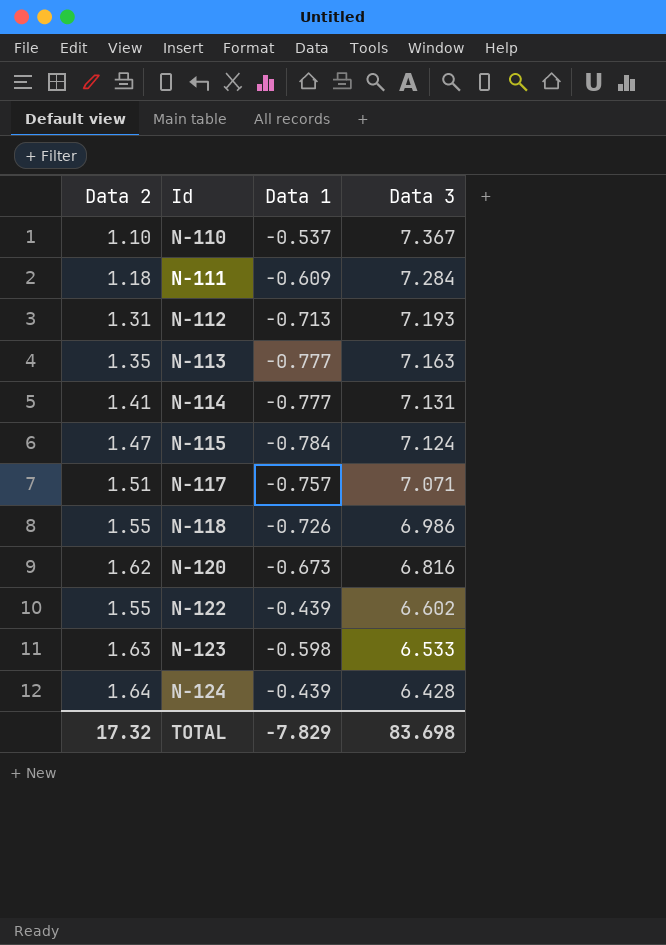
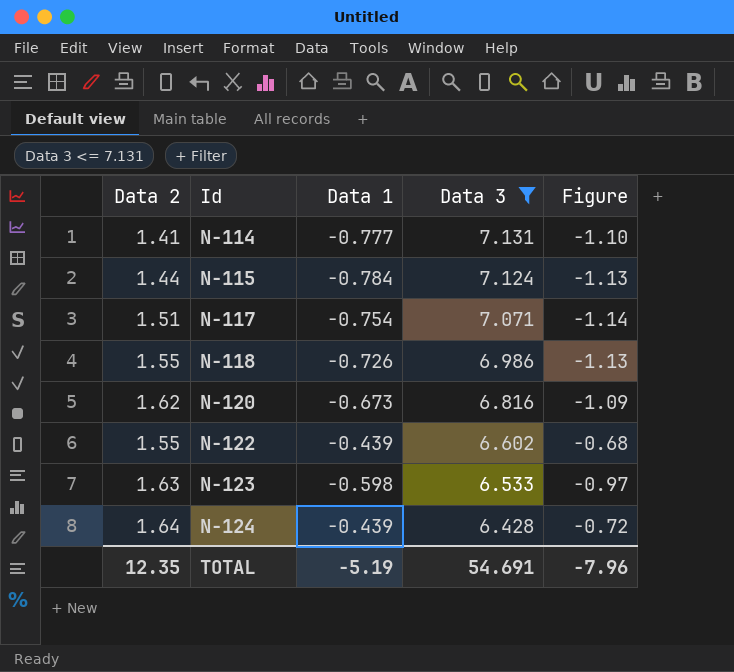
filter: none -> Data 3 <= 7.131
column Figure | formula: none -> [Data 2] * [Data 1]
N-115 | Data 2: 1.47 -> 1.44
N-117 | Data 1: -0.757 -> -0.754
TOTAL | Data 2: 17.32 -> 12.35
TOTAL | Data 1: -7.829 -> -5.19
TOTAL | Data 3: 83.698 -> 54.691

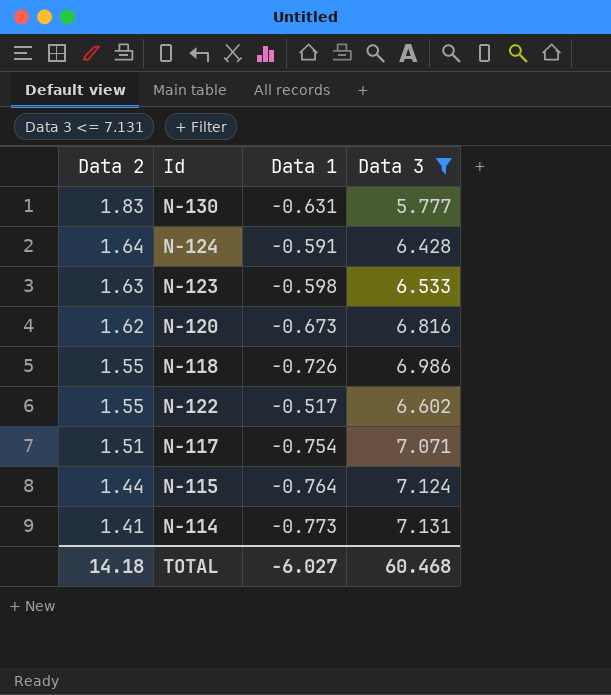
row order: Id ascending -> Data 2 descending
column Figure | formula: [Data 2] * [Data 1] -> none
row N-130: none -> 1.83 | -0.631 | 5.777
N-124 | Data 1: -0.439 -> -0.591
N-122 | Data 1: -0.439 -> -0.517
N-115 | Data 1: -0.784 -> -0.764
N-114 | Data 1: -0.777 -> -0.773
TOTAL | Data 2: 12.35 -> 14.18
TOTAL | Data 1: -5.19 -> -6.027
TOTAL | Data 3: 54.691 -> 60.468

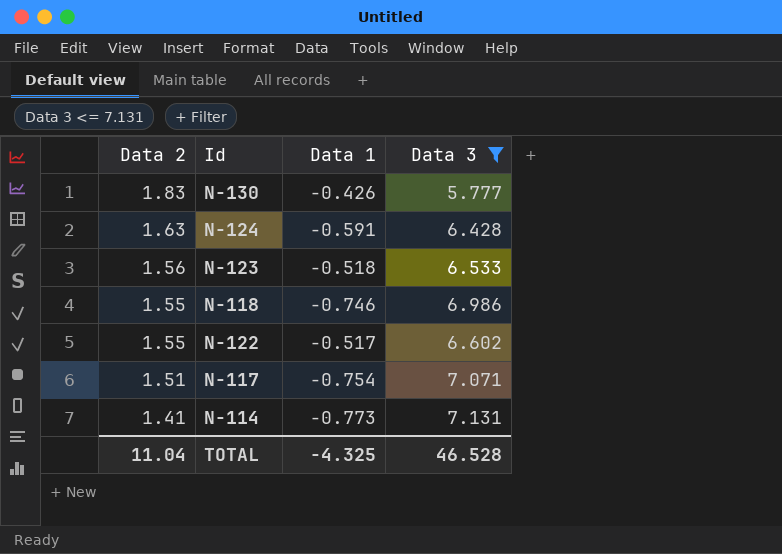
row N-120: 1.62 | -0.673 | 6.816 -> none
row N-115: 1.44 | -0.764 | 7.124 -> none
N-130 | Data 1: -0.631 -> -0.426
N-124 | Data 2: 1.64 -> 1.63
N-123 | Data 2: 1.63 -> 1.56
N-123 | Data 1: -0.598 -> -0.518
N-118 | Data 1: -0.726 -> -0.746
TOTAL | Data 2: 14.18 -> 11.04
TOTAL | Data 1: -6.027 -> -4.325
TOTAL | Data 3: 60.468 -> 46.528

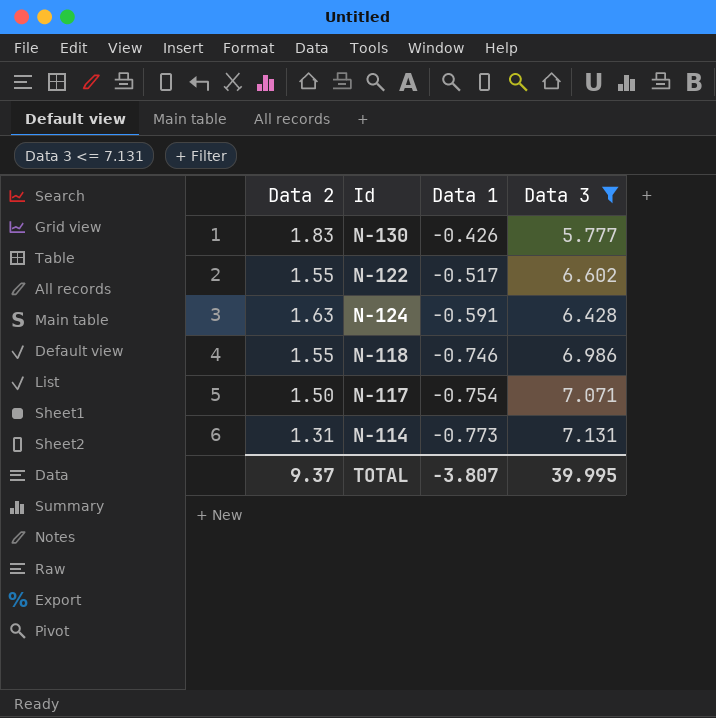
row order: Data 2 descending -> Data 1 descending
row N-123: 1.56 | -0.518 | 6.533 -> none
N-117 | Data 2: 1.51 -> 1.50
N-114 | Data 2: 1.41 -> 1.31
TOTAL | Data 2: 11.04 -> 9.37
TOTAL | Data 1: -4.325 -> -3.807
TOTAL | Data 3: 46.528 -> 39.995

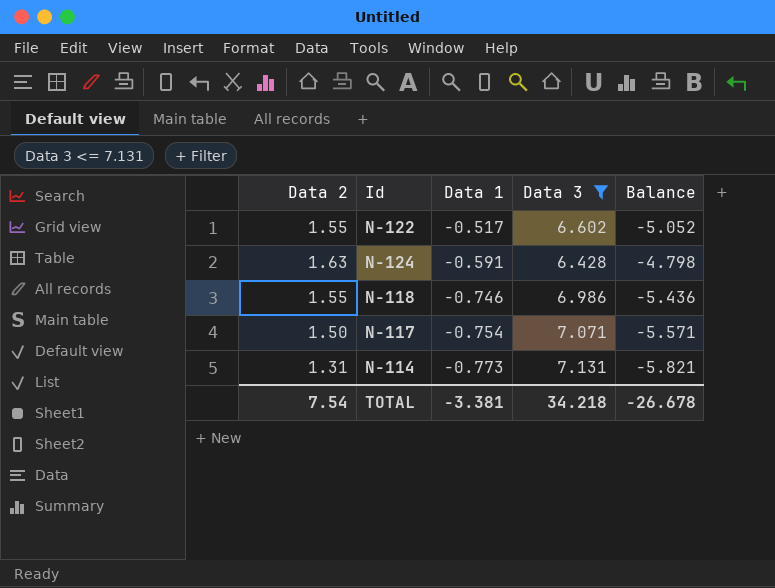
column Balance | formula: none -> [Data 2] - [Data 3]
row N-130: 1.83 | -0.426 | 5.777 -> none
TOTAL | Data 2: 9.37 -> 7.54
TOTAL | Data 1: -3.807 -> -3.381
TOTAL | Data 3: 39.995 -> 34.218

